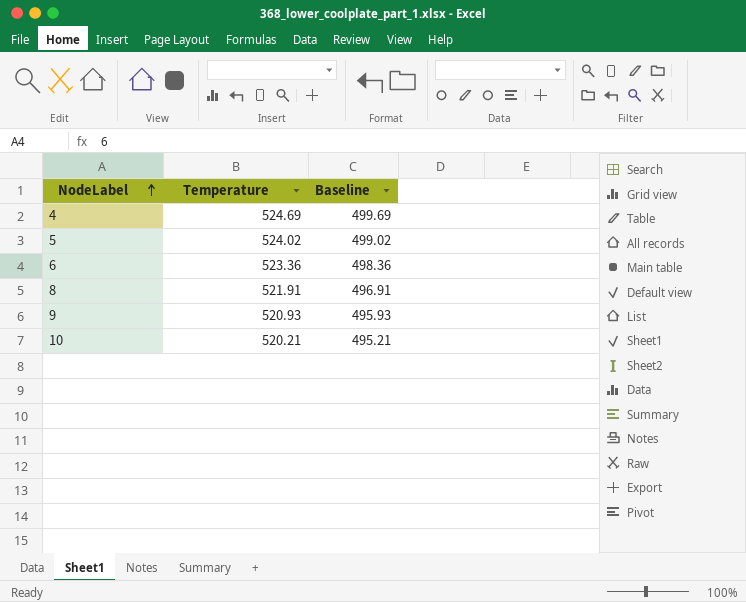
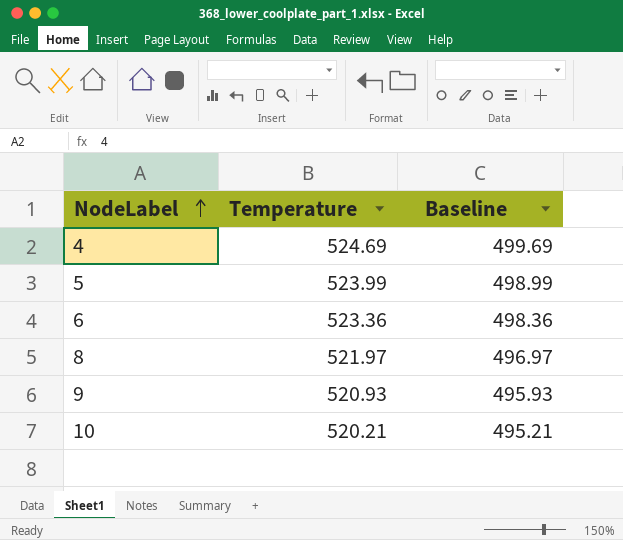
5 | Temperature: 524.02 -> 523.99
5 | Baseline: 499.02 -> 498.99
8 | Temperature: 521.91 -> 521.97
8 | Baseline: 496.91 -> 496.97

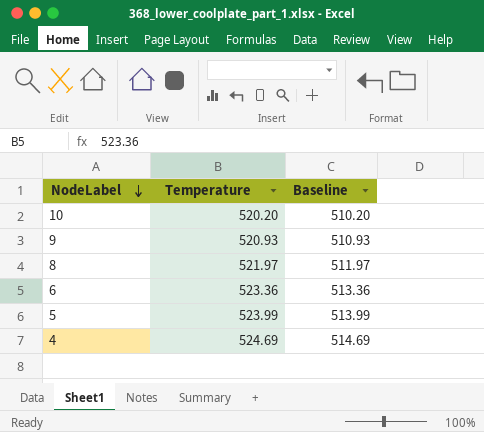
row order: NodeLabel ascending -> NodeLabel descending
column Baseline | formula: [Temperature] - 25 -> [Temperature] - 10
10 | Temperature: 520.21 -> 520.20

